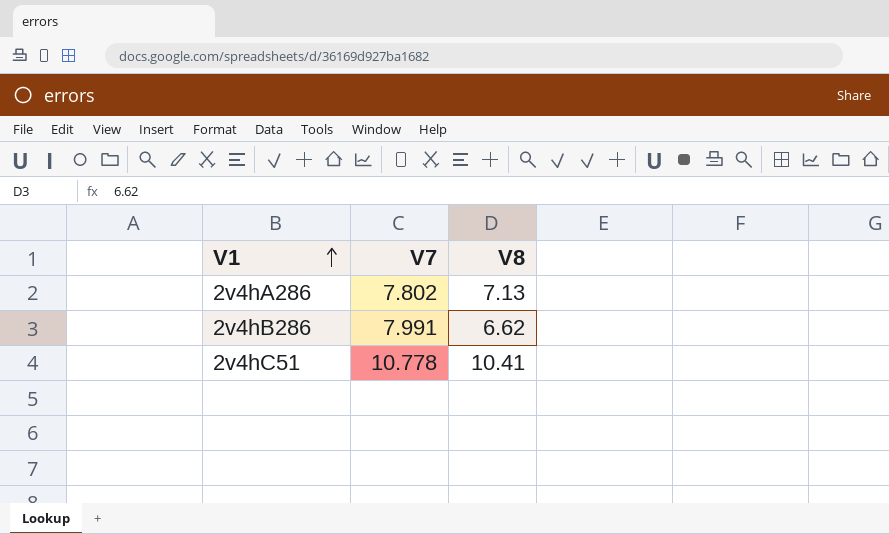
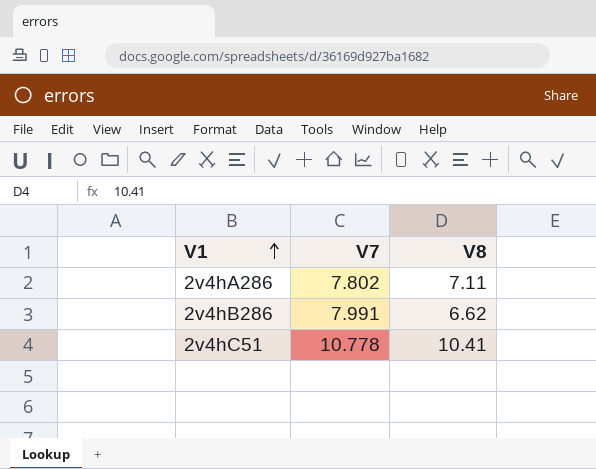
2v4hA286 | V8: 7.13 -> 7.11

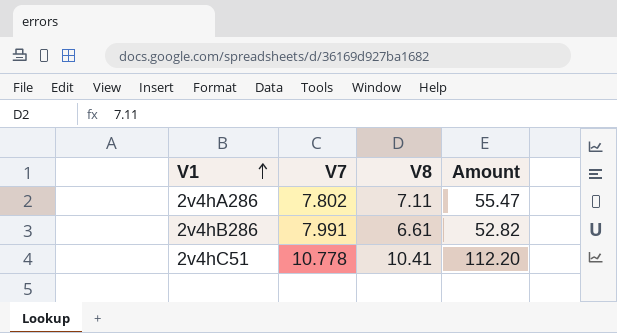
column Amount | formula: none -> [V7] * [V8]
2v4hB286 | V8: 6.62 -> 6.61

